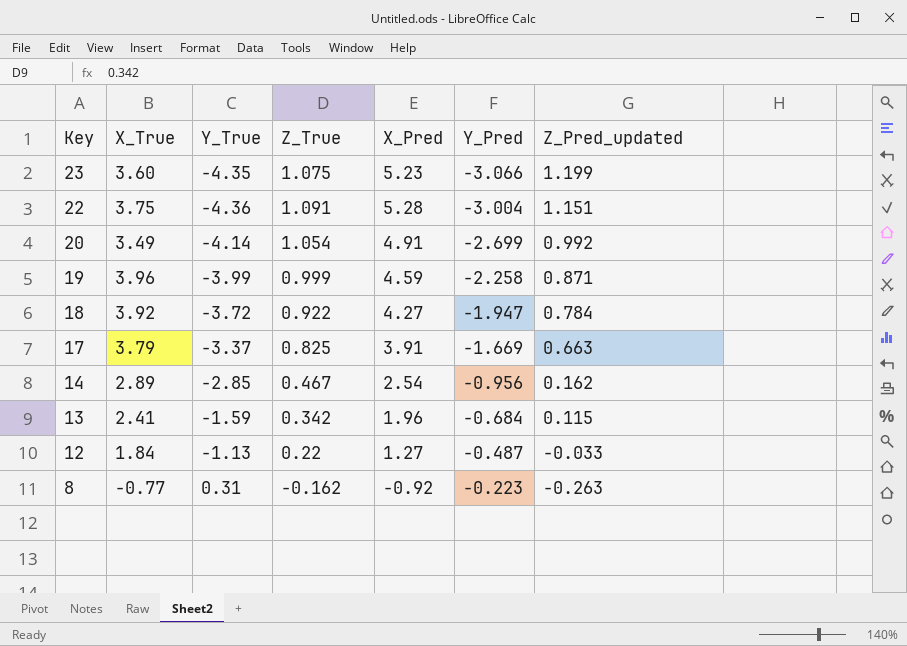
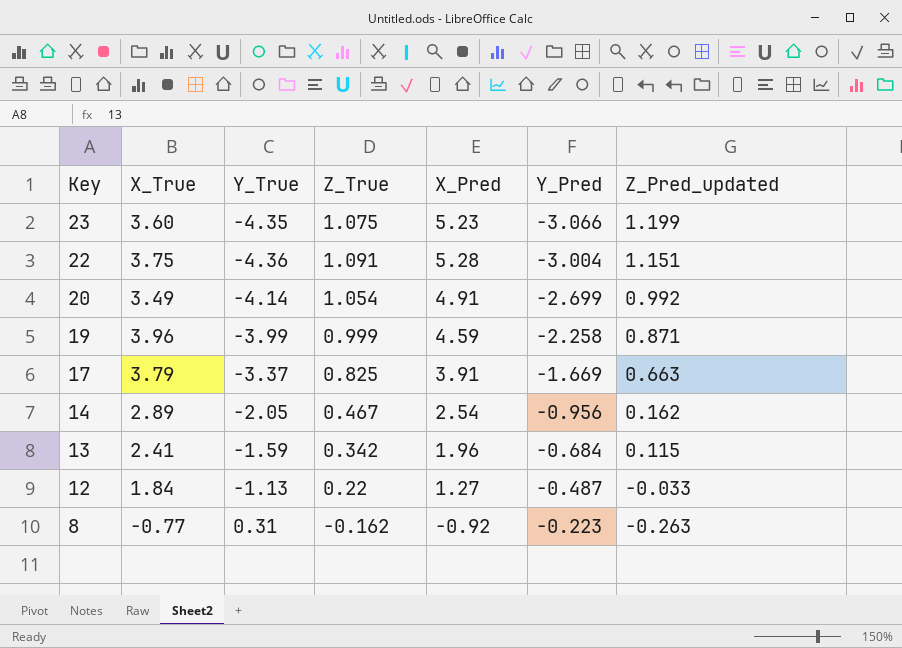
row 18: 3.92 | -3.72 | 0.922 | 4.27 | -1.947 | 0.784 -> none
14 | Y_True: -2.85 -> -2.05

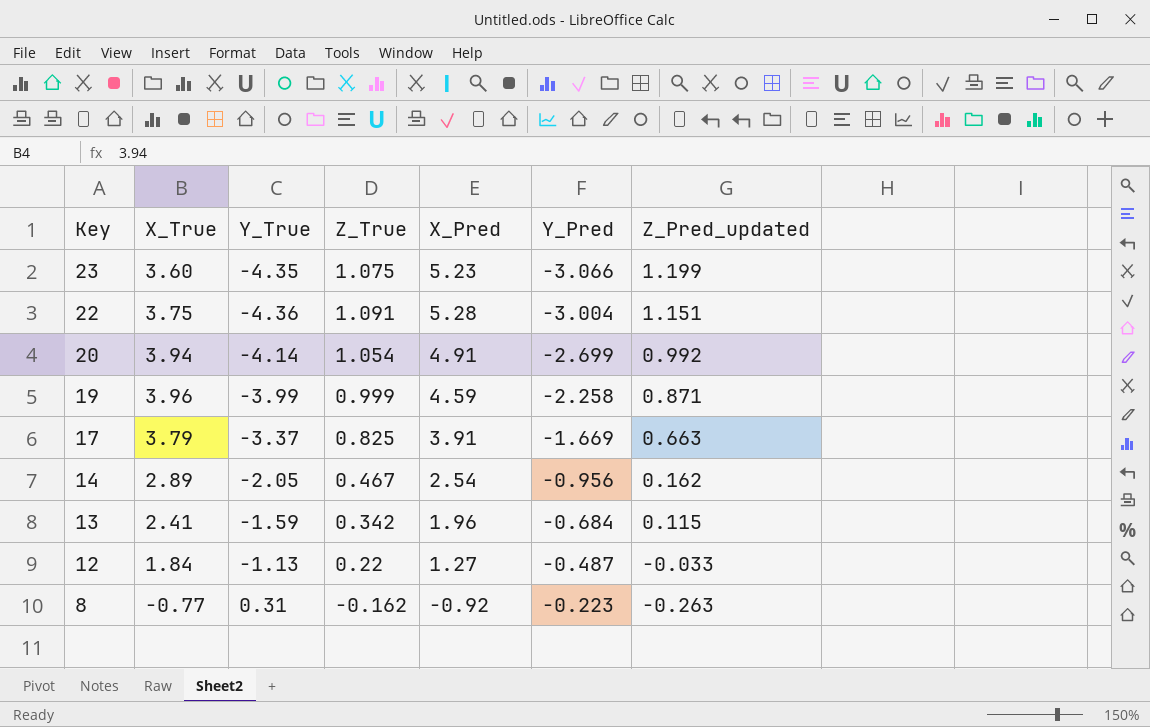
20 | X_True: 3.49 -> 3.94

